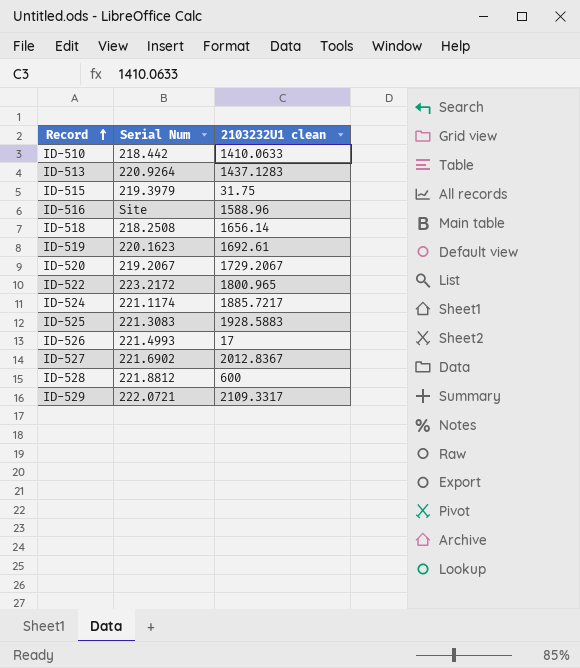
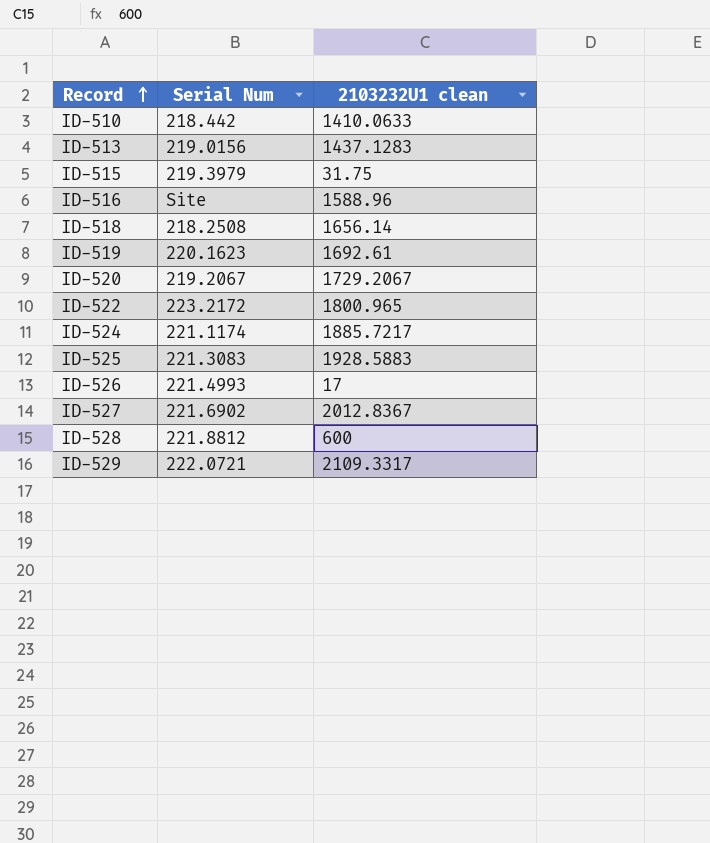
ID-513 | Serial Num: 220.9264 -> 219.0156

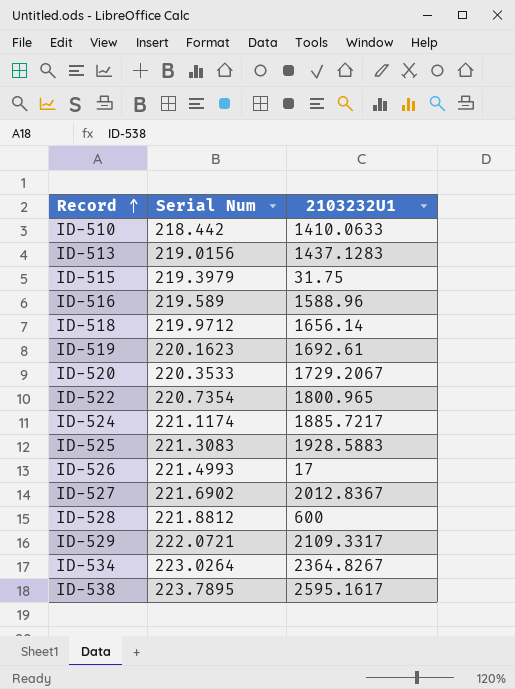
column name: 2103232U1 clean -> 2103232U1
ID-516 | Serial Num: Site -> 219.589
ID-518 | Serial Num: 218.2508 -> 219.9712
ID-520 | Serial Num: 219.2067 -> 220.3533
ID-522 | Serial Num: 223.2172 -> 220.7354
row ID-534: none -> 223.0264 | 2364.8267
row ID-538: none -> 223.7895 | 2595.1617

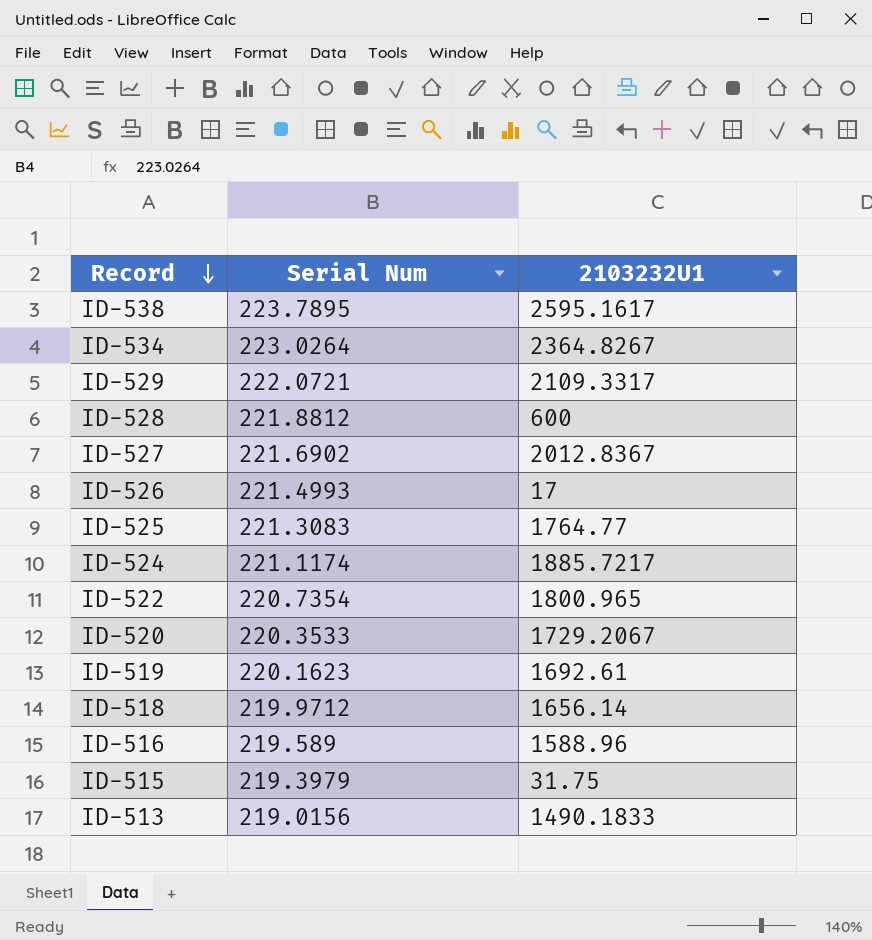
row order: Record ascending -> Record descending
row ID-510: 218.442 | 1410.0633 -> none
ID-525 | 2103232U1: 1928.5883 -> 1764.77
ID-513 | 2103232U1: 1437.1283 -> 1490.1833

